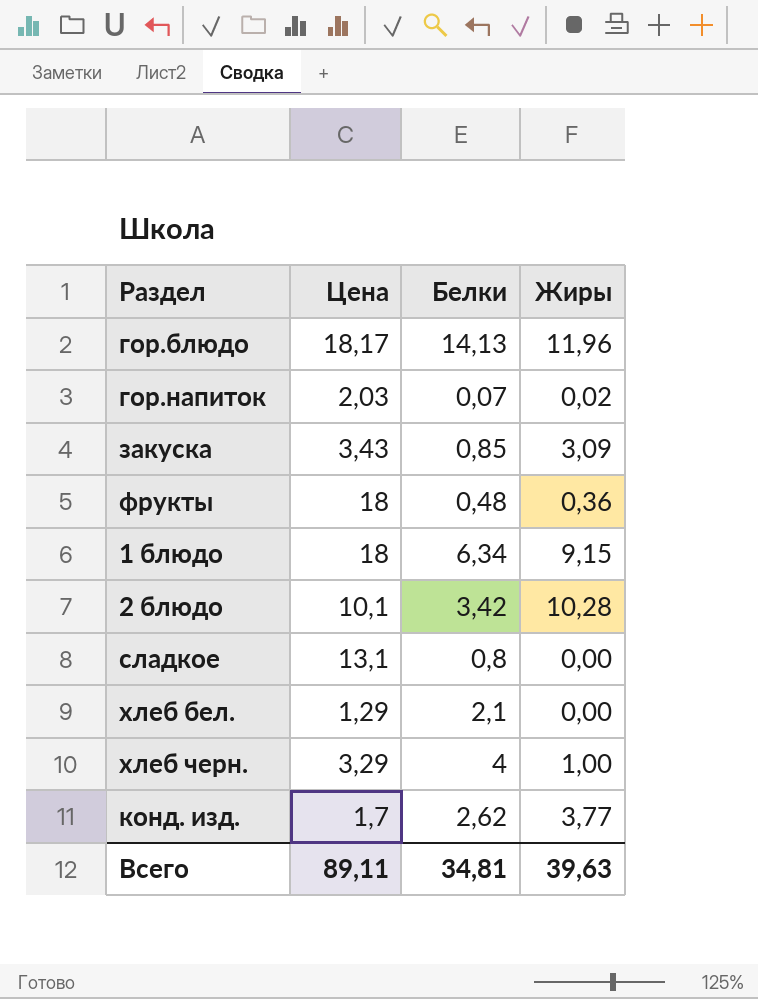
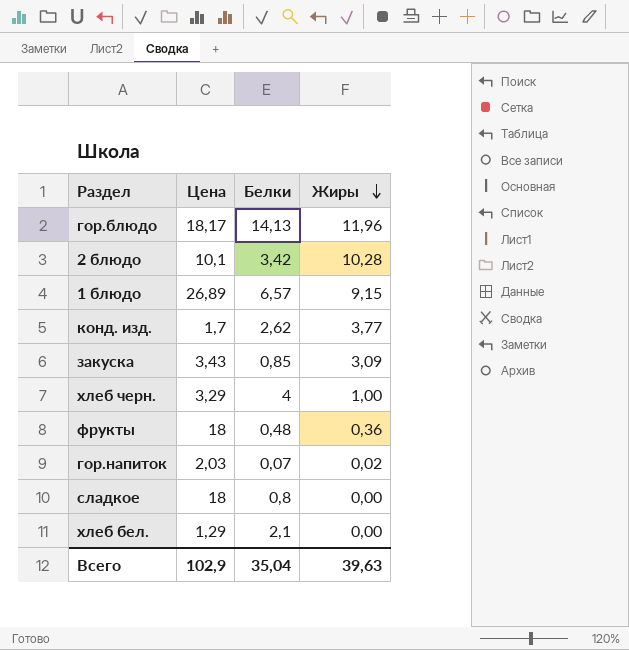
row order: none -> Жиры descending
1 блюдо | Цена: 18 -> 26,89
1 блюдо | Белки: 6,34 -> 6,57
сладкое | Цена: 13,1 -> 18
Всего | Цена: 89,11 -> 102,9
Всего | Белки: 34,81 -> 35,04

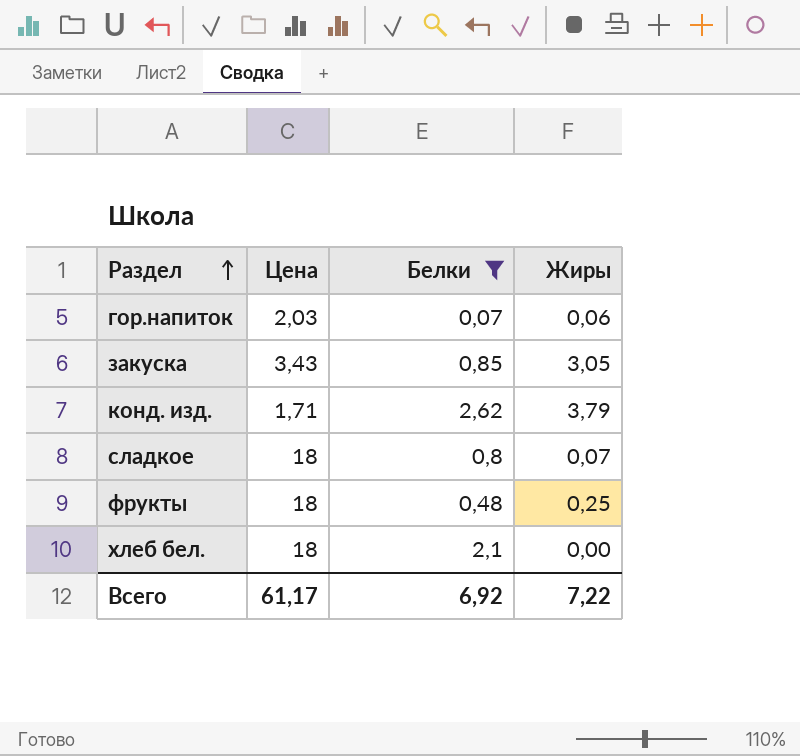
filter: none -> Белки <= 2,62
row order: Жиры descending -> Раздел ascending
гор.напиток | Жиры: 0,02 -> 0,06
закуска | Жиры: 3,09 -> 3,05
конд. изд. | Цена: 1,7 -> 1,71
конд. изд. | Жиры: 3,77 -> 3,79
сладкое | Жиры: 0,00 -> 0,07
фрукты | Жиры: 0,36 -> 0,25
хлеб бел. | Цена: 1,29 -> 18
Всего | Цена: 102,9 -> 61,17
Всего | Белки: 35,04 -> 6,92
Всего | Жиры: 39,63 -> 7,22

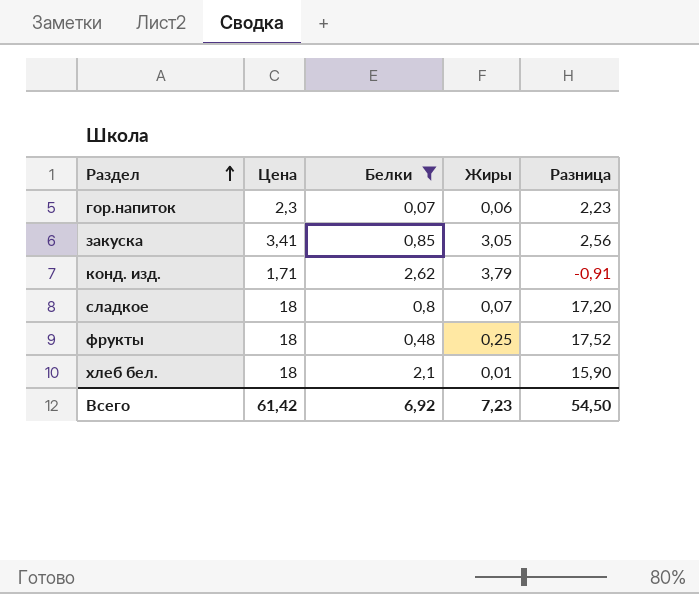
column Разница | formula: none -> [Цена] - [Белки]
гор.напиток | Цена: 2,03 -> 2,3
закуска | Цена: 3,43 -> 3,41
хлеб бел. | Жиры: 0,00 -> 0,01
Всего | Цена: 61,17 -> 61,42
Всего | Жиры: 7,22 -> 7,23

